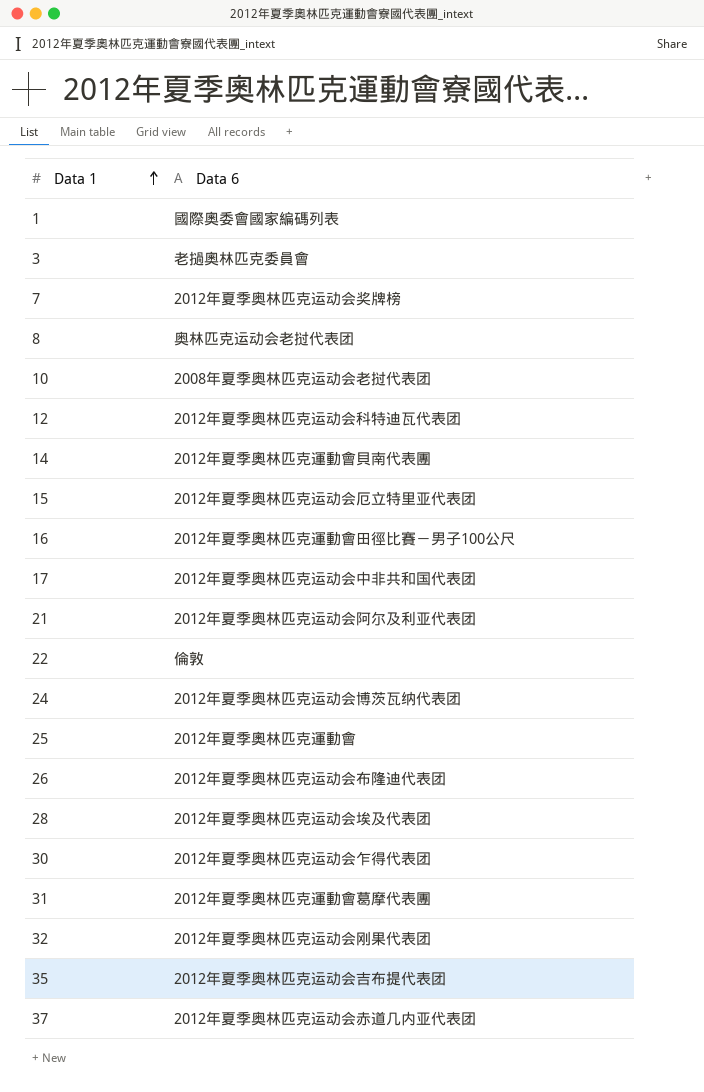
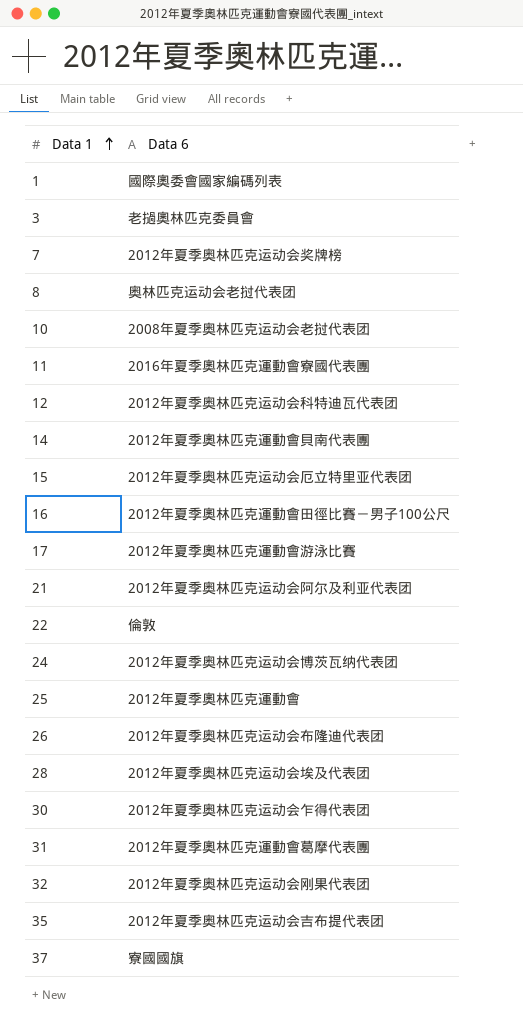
row 11: none -> 2016年夏季奧林匹克運動會寮國代表團
17 | Data 6: 2012年夏季奥林匹克运动会中非共和国代表团 -> 2012年夏季奧林匹克運動會游泳比賽
37 | Data 6: 2012年夏季奥林匹克运动会赤道几内亚代表团 -> 寮國國旗

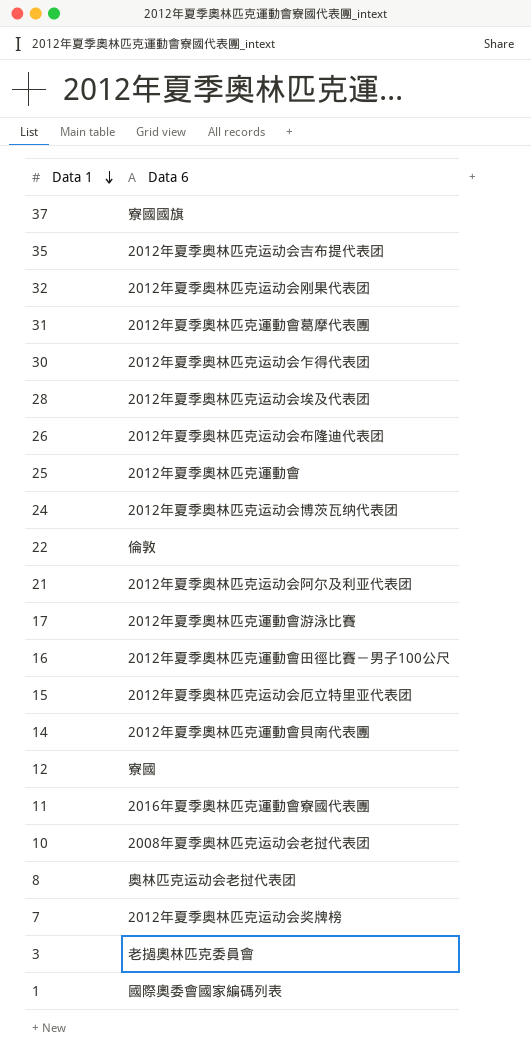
row order: Data 1 ascending -> Data 1 descending
12 | Data 6: 2012年夏季奥林匹克运动会科特迪瓦代表团 -> 寮國

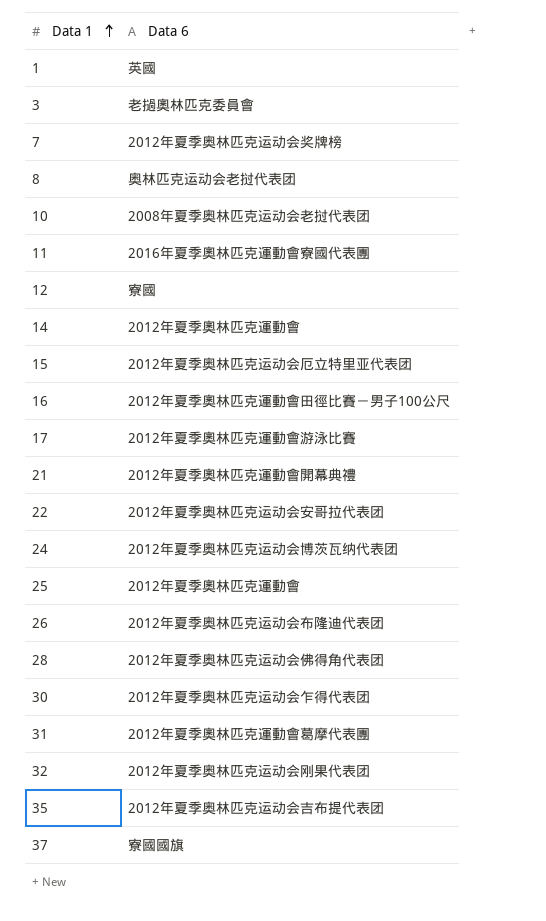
row order: Data 1 descending -> Data 1 ascending
1 | Data 6: 國際奧委會國家編碼列表 -> 英國
14 | Data 6: 2012年夏季奧林匹克運動會貝南代表團 -> 2012年夏季奧林匹克運動會
21 | Data 6: 2012年夏季奥林匹克运动会阿尔及利亚代表团 -> 2012年夏季奧林匹克運動會開幕典禮
22 | Data 6: 倫敦 -> 2012年夏季奥林匹克运动会安哥拉代表团
28 | Data 6: 2012年夏季奥林匹克运动会埃及代表团 -> 2012年夏季奥林匹克运动会佛得角代表团

